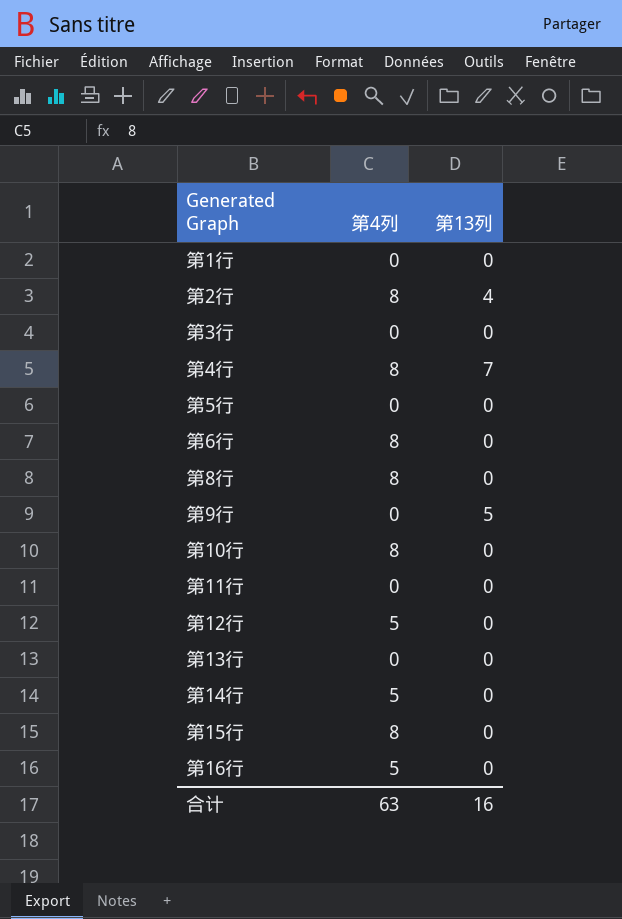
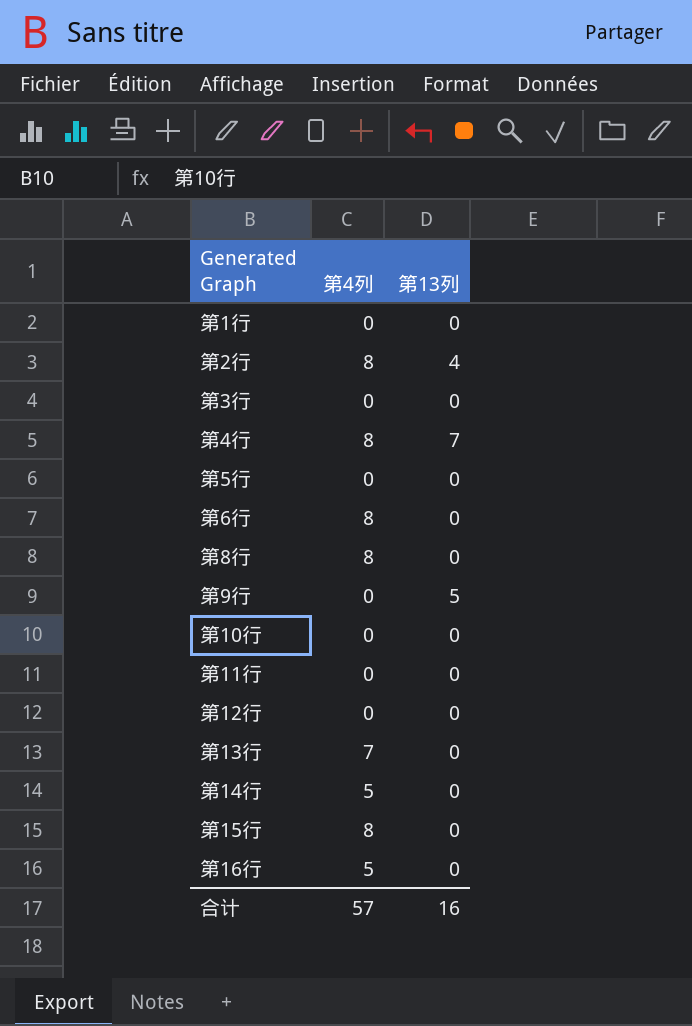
第10行 | 第4列: 8 -> 0
第12行 | 第4列: 5 -> 0
第13行 | 第4列: 0 -> 7
合计 | 第4列: 63 -> 57

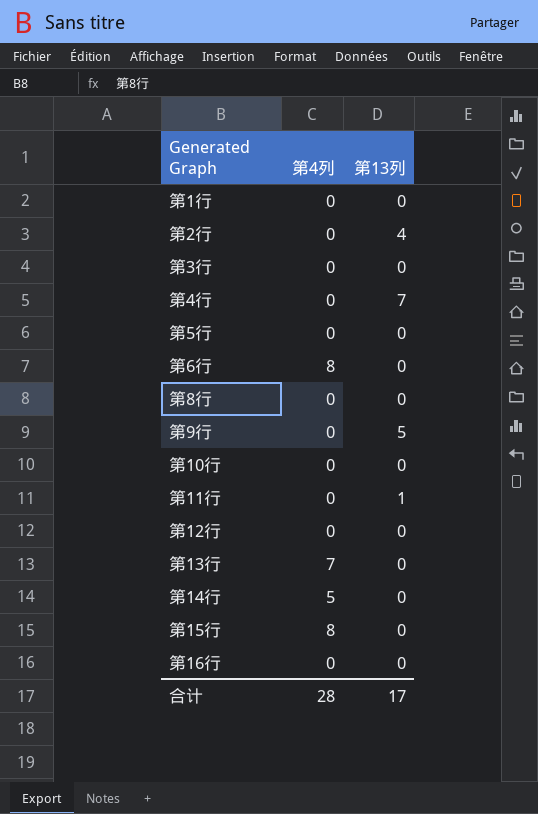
第2行 | 第4列: 8 -> 0
第4行 | 第4列: 8 -> 0
第8行 | 第4列: 8 -> 0
第11行 | 第13列: 0 -> 1
第16行 | 第4列: 5 -> 0
合计 | 第4列: 57 -> 28
合计 | 第13列: 16 -> 17

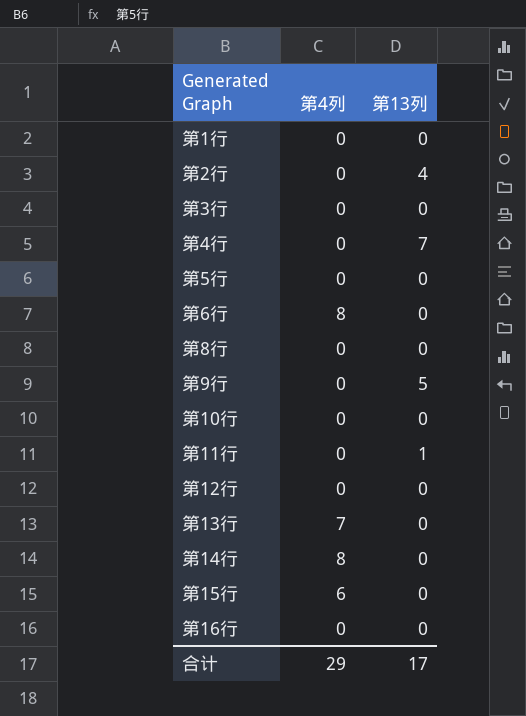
第14行 | 第4列: 5 -> 8
第15行 | 第4列: 8 -> 6
合计 | 第4列: 28 -> 29

